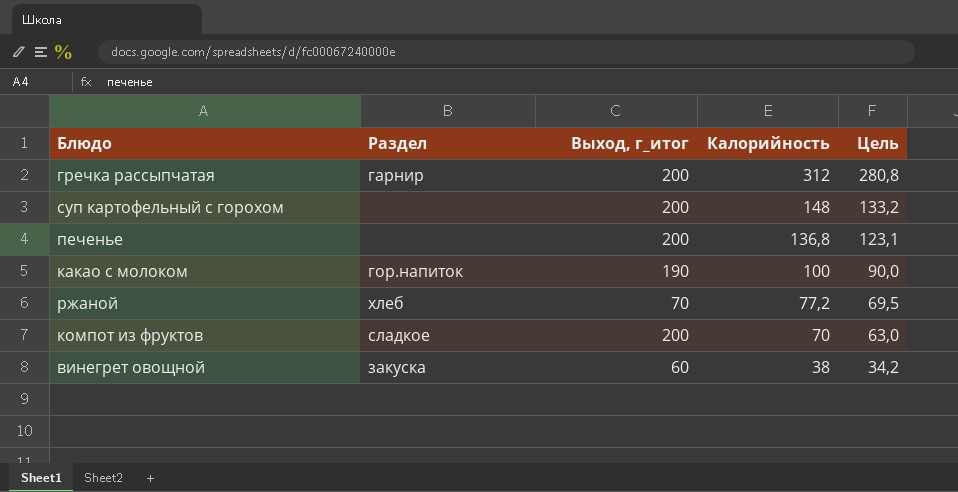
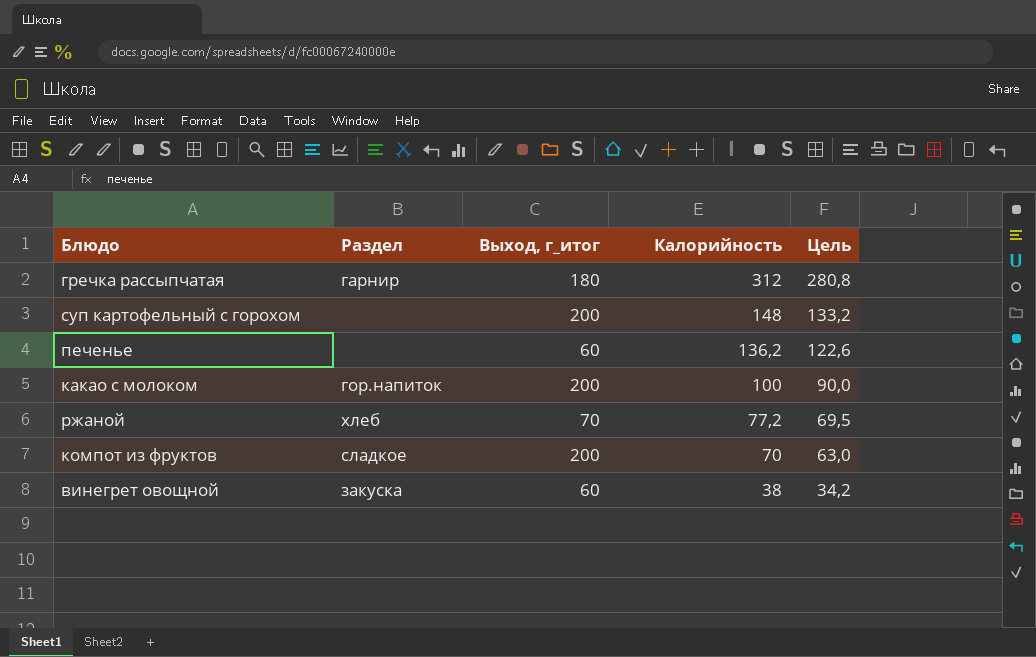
гречка рассыпчатая | Выход, г_итог: 200 -> 180
печенье | Выход, г_итог: 200 -> 60
печенье | Калорийность: 136,8 -> 136,2
печенье | Цель: 123,1 -> 122,6
какао с молоком | Выход, г_итог: 190 -> 200

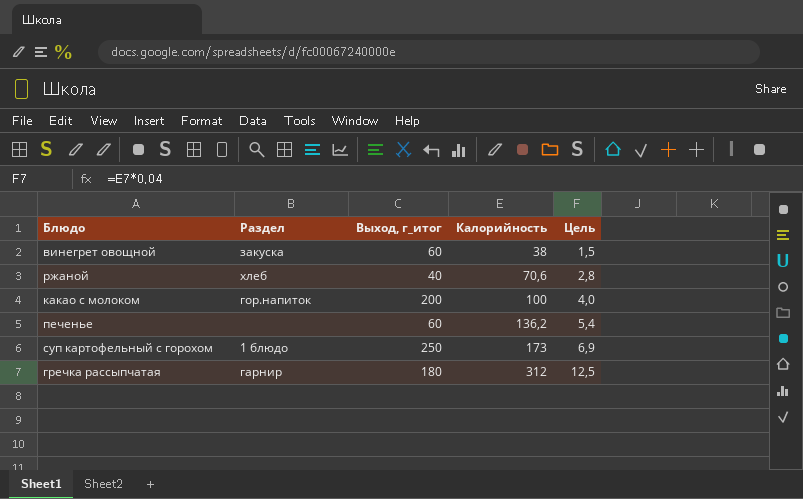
row order: Калорийность descending -> Калорийность ascending
column Цель | formula: [Калорийность] * 0,9 -> [Калорийность] * 0,04
row компот из фруктов: сладкое | 200 | 70 | 63,0 -> none
ржаной | Выход, г_итог: 70 -> 40
ржаной | Калорийность: 77,2 -> 70,6
суп картофельный с горохом | Раздел: none -> 1 блюдо
суп картофельный с горохом | Выход, г_итог: 200 -> 250
суп картофельный с горохом | Калорийность: 148 -> 173

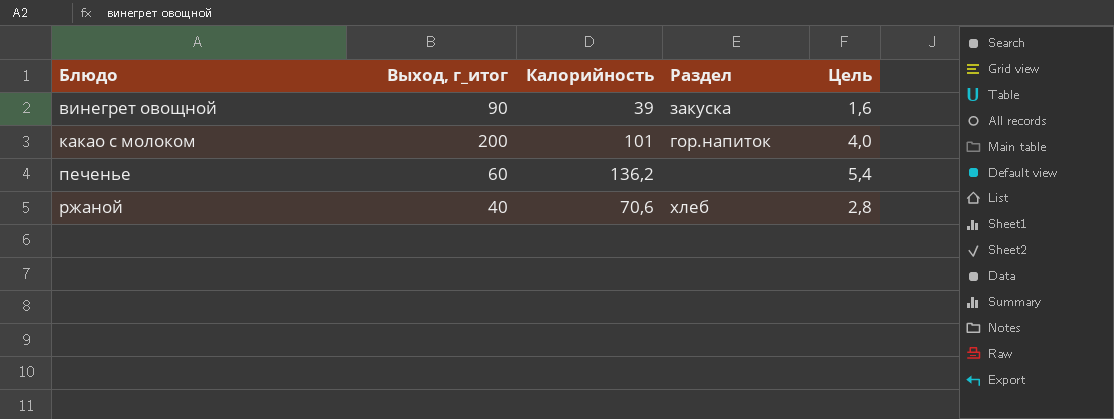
row order: Калорийность ascending -> Блюдо ascending
column Раздел | position: 2 -> 4
row суп картофельный с горохом: 1 блюдо | 250 | 173 | 6,9 -> none
row гречка рассыпчатая: гарнир | 180 | 312 | 12,5 -> none
винегрет овощной | Выход, г_итог: 60 -> 90
винегрет овощной | Калорийность: 38 -> 39
винегрет овощной | Цель: 1,5 -> 1,6
какао с молоком | Калорийность: 100 -> 101

